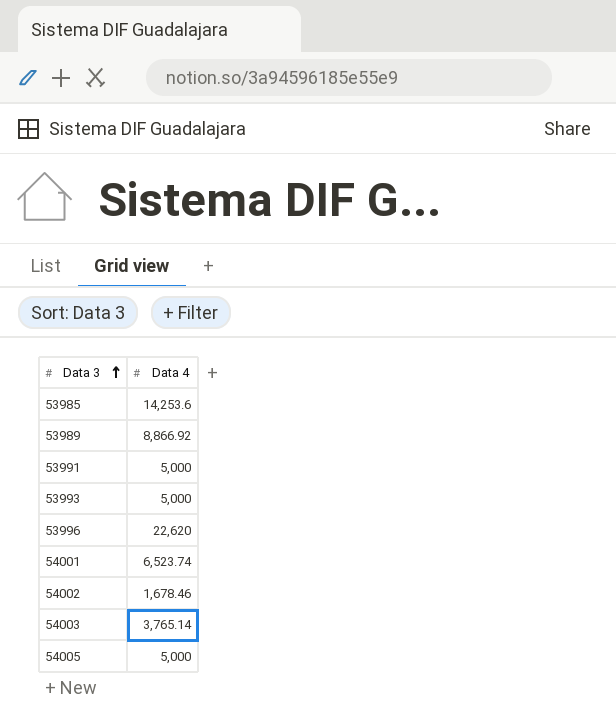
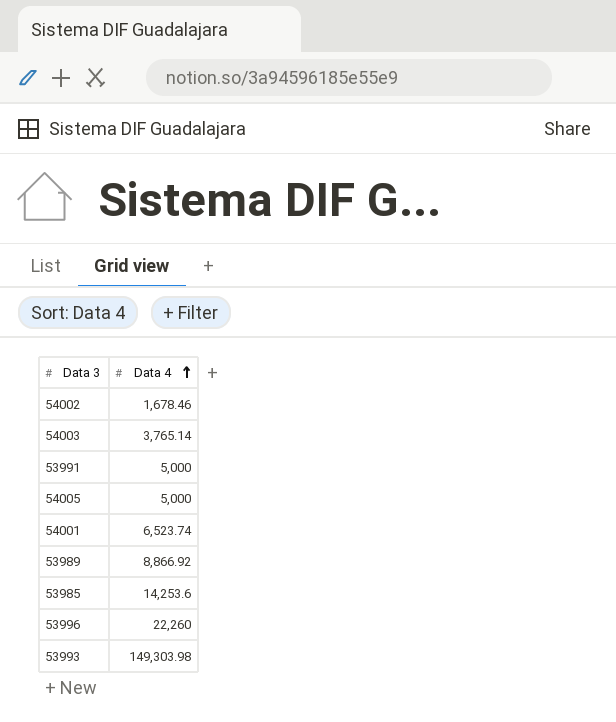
row order: Data 3 ascending -> Data 4 ascending
53996 | Data 4: 22,620 -> 22,260
53993 | Data 4: 5,000 -> 149,303.98

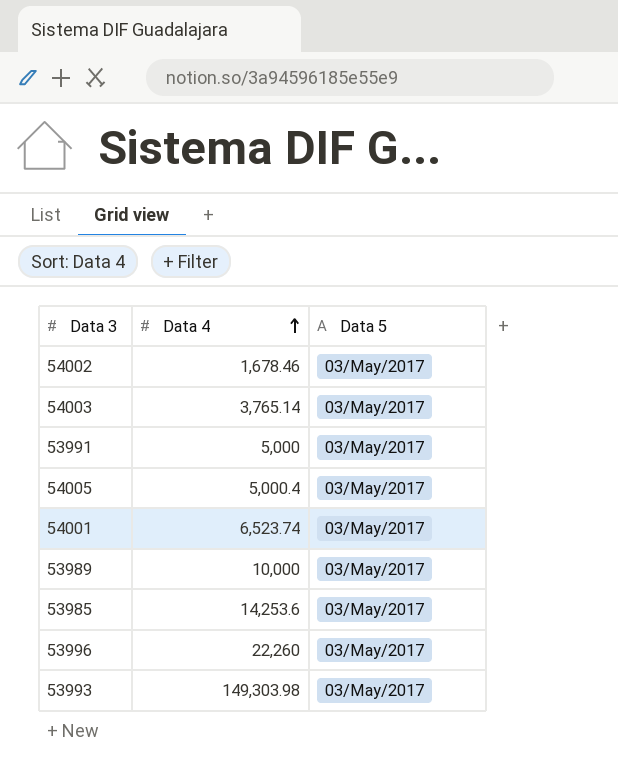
column Data 5 | position: none -> 3
54005 | Data 4: 5,000 -> 5,000.4
53989 | Data 4: 8,866.92 -> 10,000

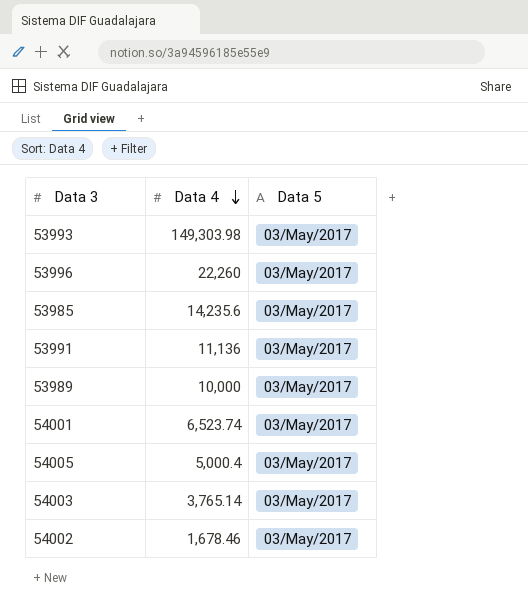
row order: Data 4 ascending -> Data 4 descending
53985 | Data 4: 14,253.6 -> 14,235.6
53991 | Data 4: 5,000 -> 11,136

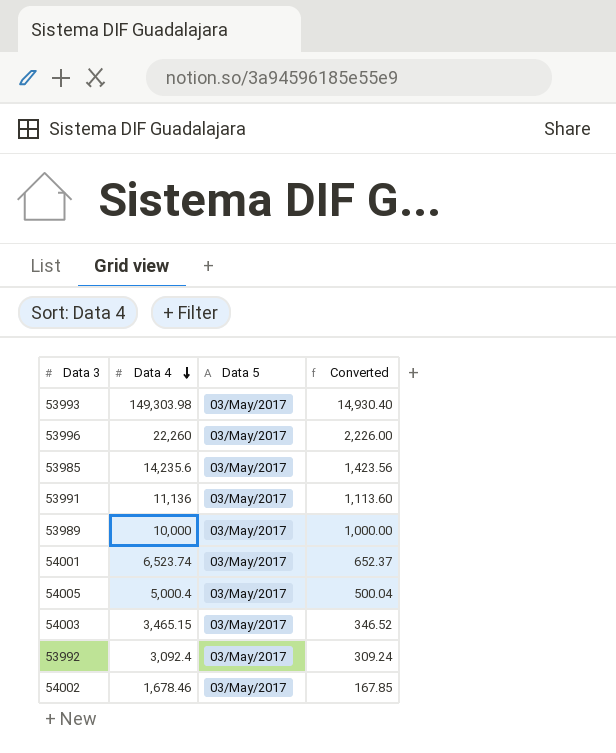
column Converted | formula: none -> [Data 4] * 0.1
54003 | Data 4: 3,765.14 -> 3,465.15
row 53992: none -> 3,092.4 | 03/May/2017 | 309.24

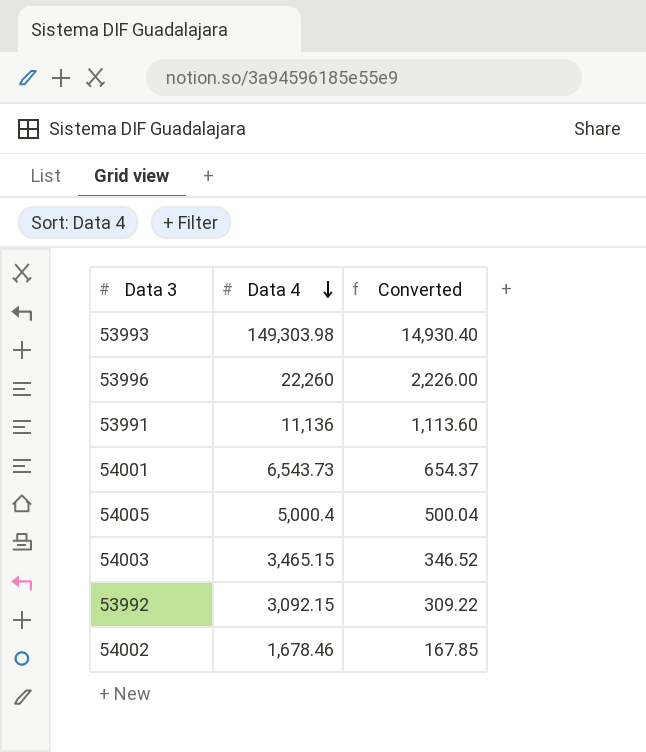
column Data 5 | position: 3 -> none
row 53985: 14,235.6 | 03/May/2017 | 1,423.56 -> none
row 53989: 10,000 | 03/May/2017 | 1,000.00 -> none
54001 | Data 4: 6,523.74 -> 6,543.73
54001 | Converted: 652.37 -> 654.37
53992 | Data 4: 3,092.4 -> 3,092.15
53992 | Converted: 309.24 -> 309.22

